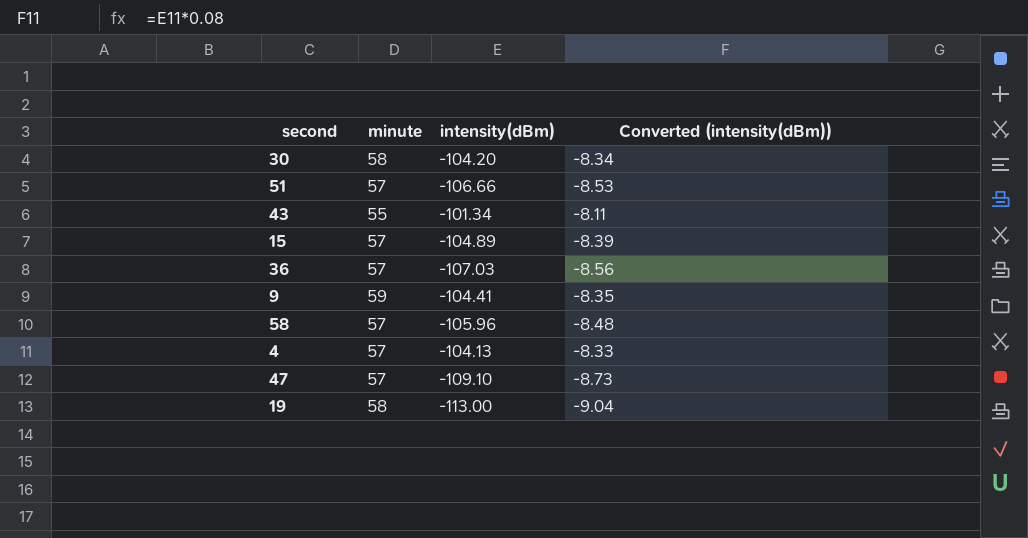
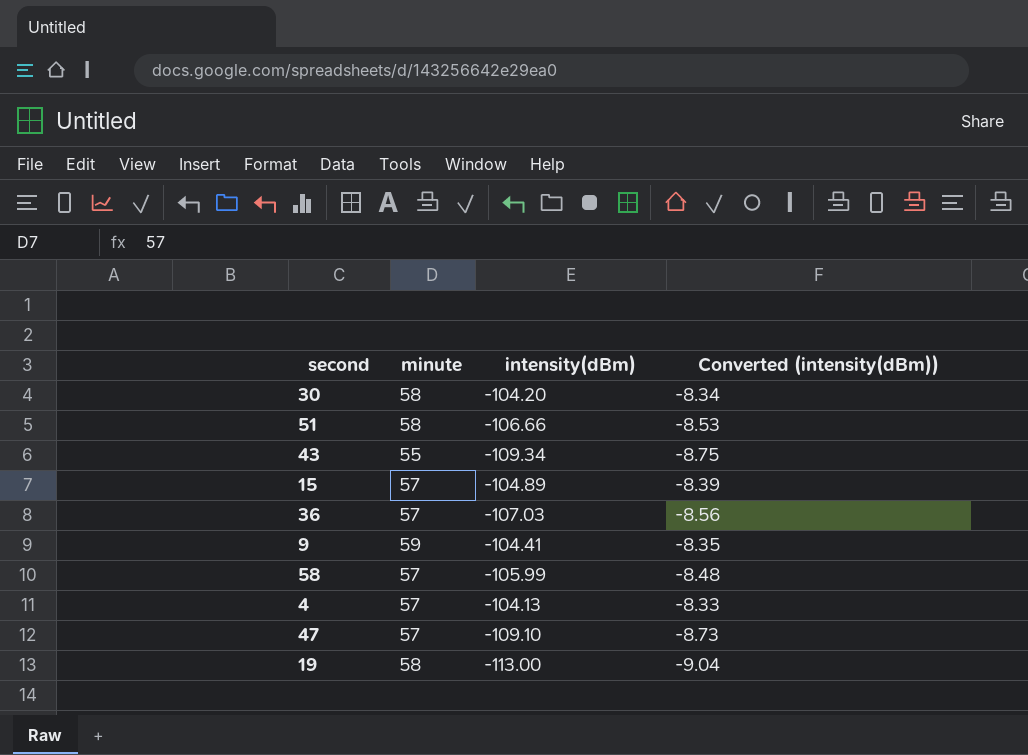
51 | minute: 57 -> 58
43 | intensity(dBm): -101.34 -> -109.34
43 | Converted (intensity(dBm)): -8.11 -> -8.75
58 | intensity(dBm): -105.96 -> -105.99

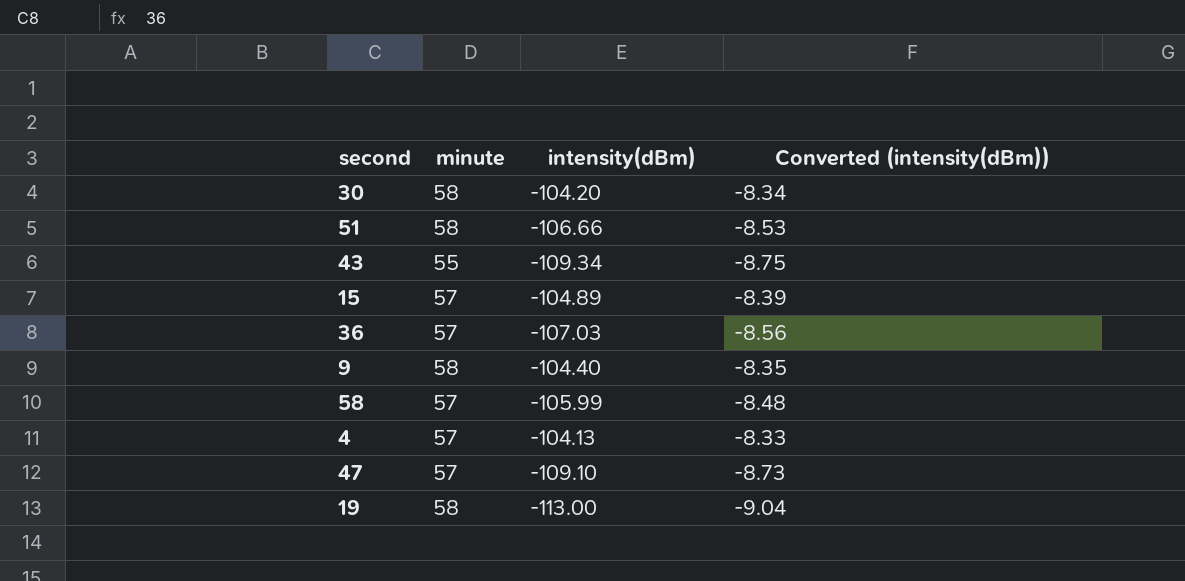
9 | minute: 59 -> 58
9 | intensity(dBm): -104.41 -> -104.40

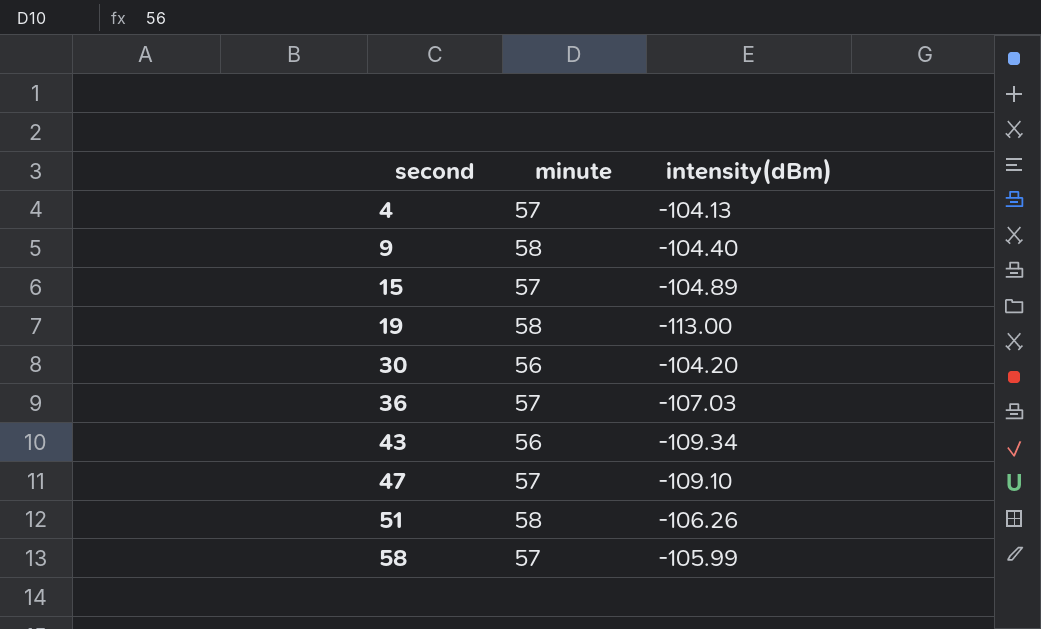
row order: none -> second ascending
column Converted (intensity(dBm)) | formula: [intensity(dBm)] * 0.08 -> none
30 | minute: 58 -> 56
43 | minute: 55 -> 56
51 | intensity(dBm): -106.66 -> -106.26

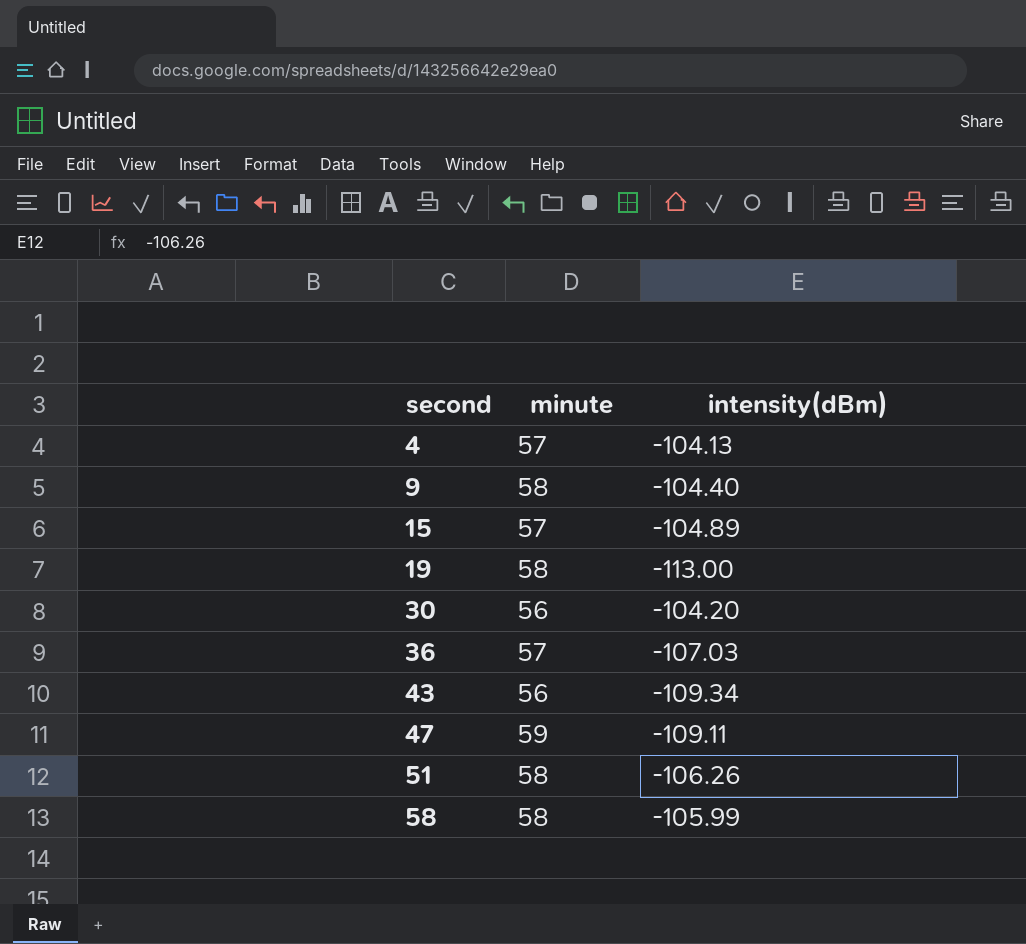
47 | minute: 57 -> 59
47 | intensity(dBm): -109.10 -> -109.11
58 | minute: 57 -> 58

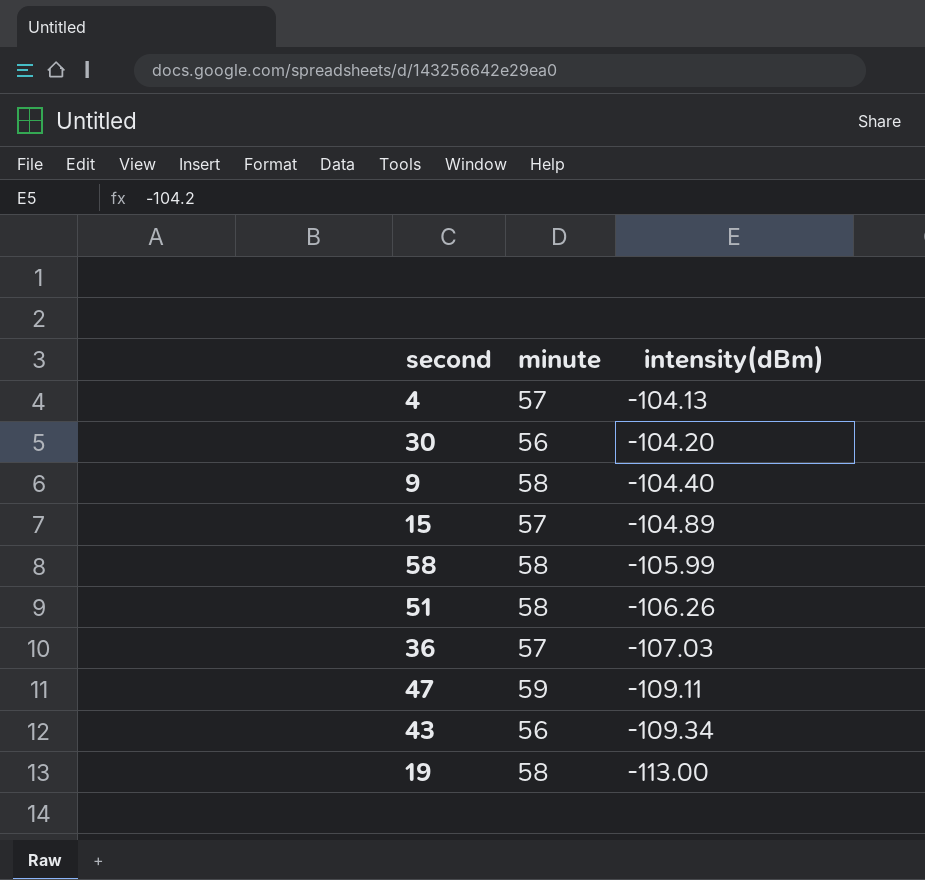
row order: second ascending -> intensity(dBm) descending

